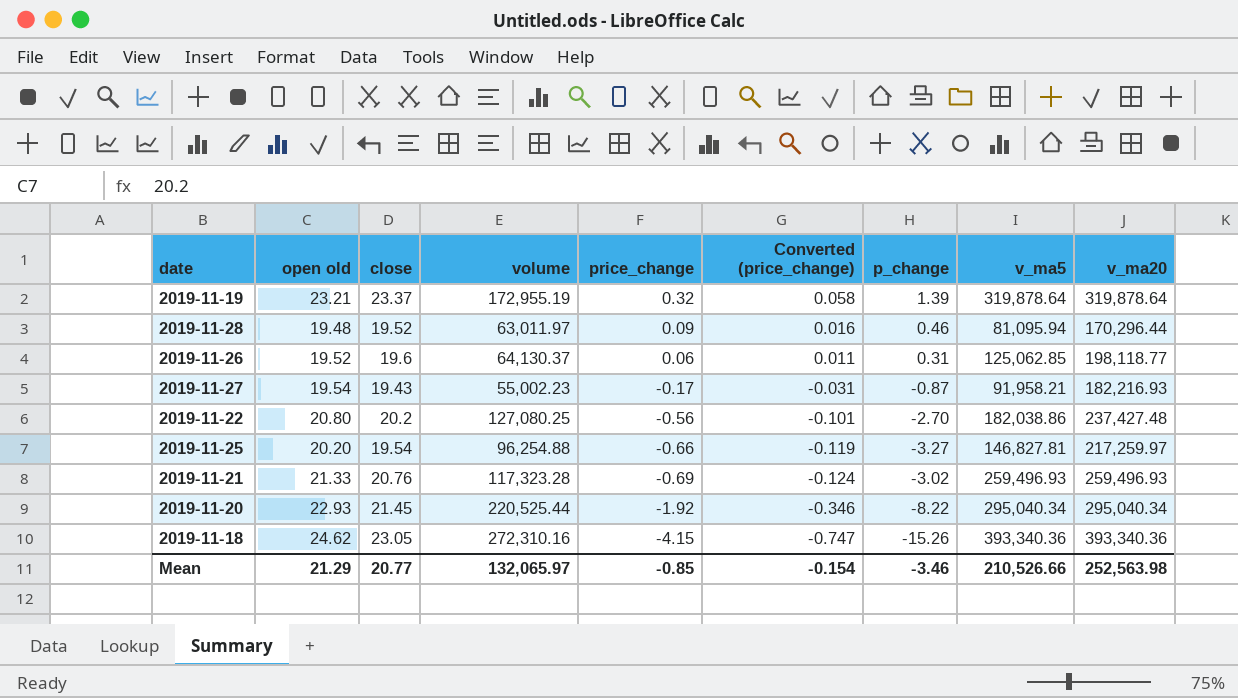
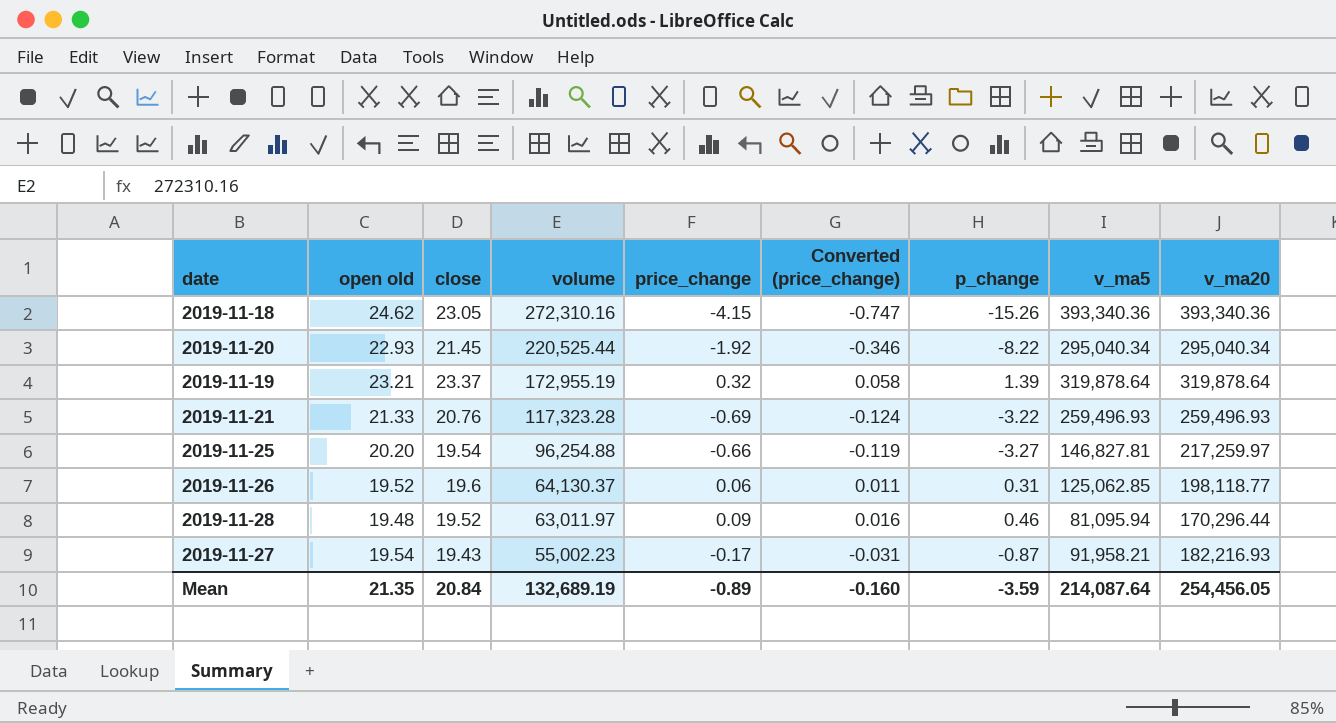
row order: price_change descending -> volume descending
row 2019-11-22: 20.80 | 20.2 | 127,080.25 | -0.56 | -0.101 | -2.70 | 182,038.86 | 237,427.48 -> none
2019-11-21 | p_change: -3.02 -> -3.22
Mean | open old: 21.29 -> 21.35
Mean | close: 20.77 -> 20.84
Mean | volume: 132,065.97 -> 132,689.19
Mean | price_change: -0.85 -> -0.89
Mean | Converted (price_change): -0.154 -> -0.160
Mean | p_change: -3.46 -> -3.59
Mean | v_ma5: 210,526.66 -> 214,087.64
Mean | v_ma20: 252,563.98 -> 254,456.05

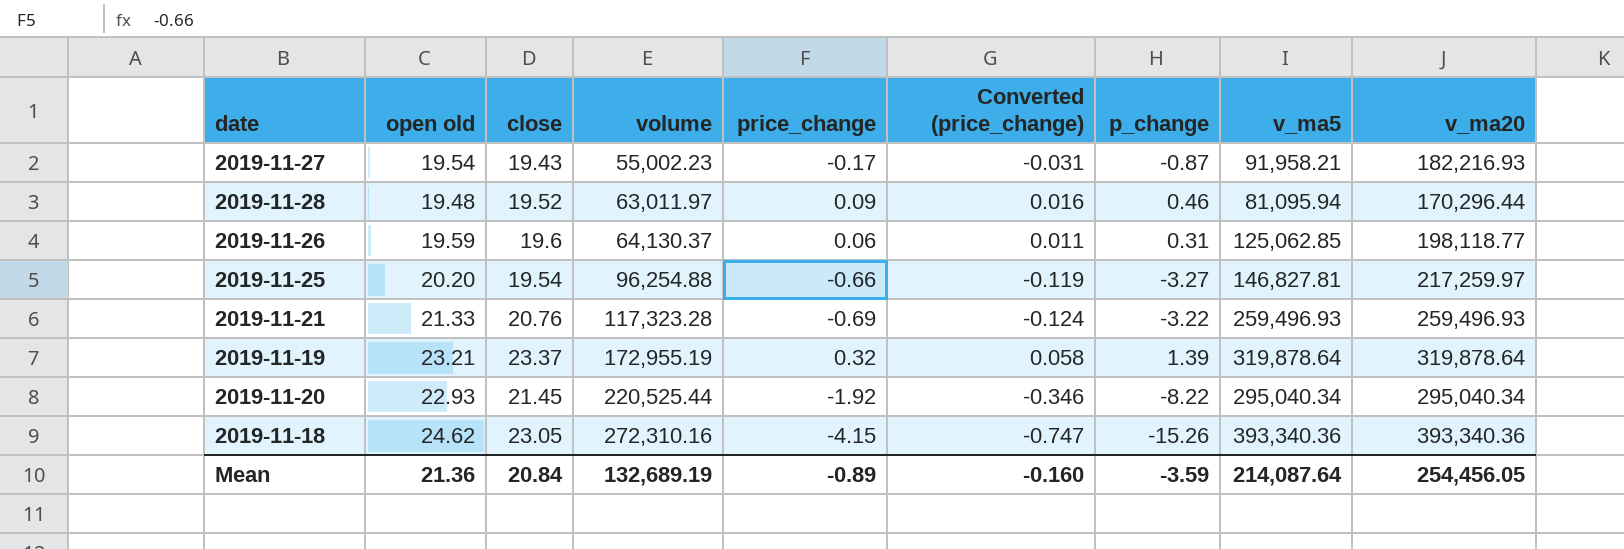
row order: volume descending -> volume ascending
2019-11-26 | open old: 19.52 -> 19.59
Mean | open old: 21.35 -> 21.36

